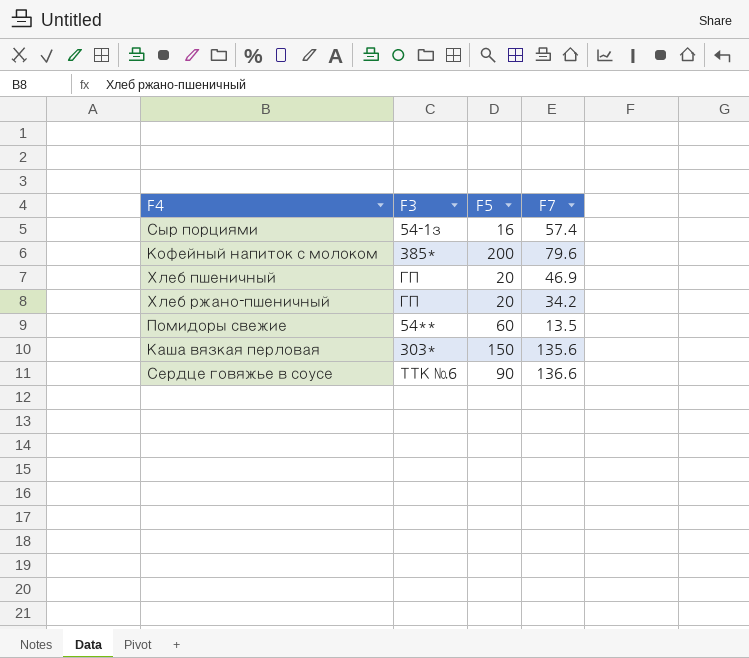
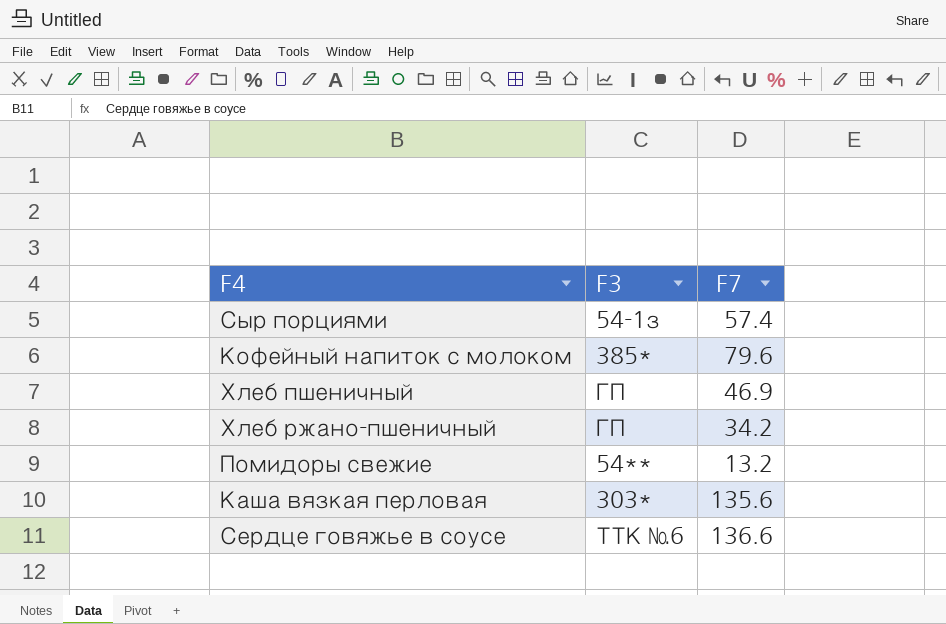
column F5 | position: 3 -> none
Помидоры свежие | F7: 13.5 -> 13.2

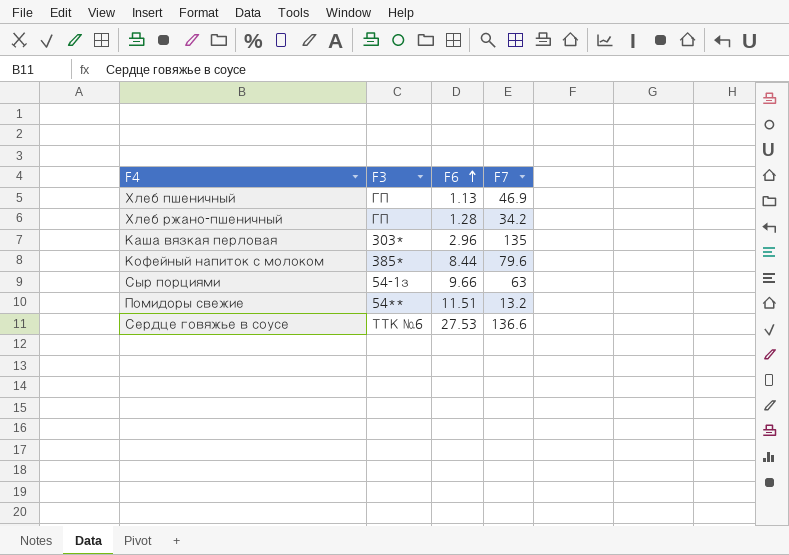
row order: none -> F6 ascending
column F6 | position: none -> 3
Каша вязкая перловая | F7: 135.6 -> 135
Сыр порциями | F7: 57.4 -> 63

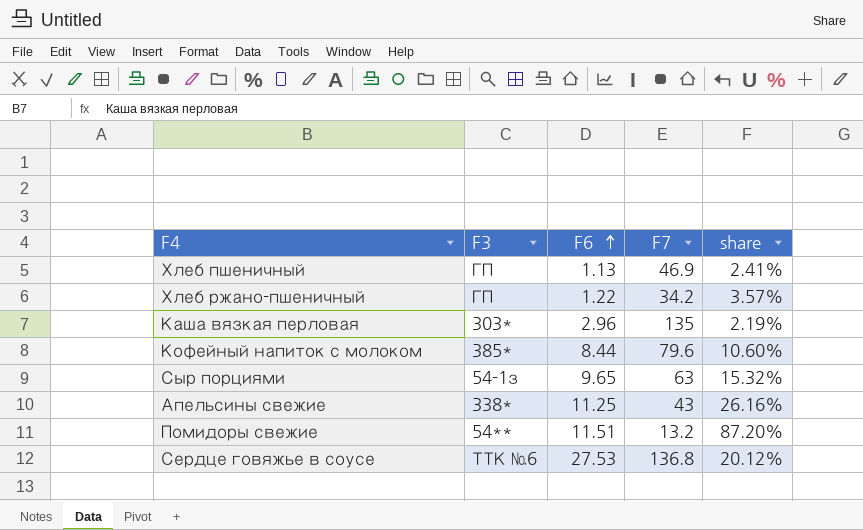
column share | formula: none -> [F6] / [F7]
Хлеб ржано-пшеничный | F6: 1.28 -> 1.22
Сыр порциями | F6: 9.66 -> 9.65
row Апельсины свежие: none -> 338* | 11.25 | 43 | 26.16%
Сердце говяжье в соусе | F7: 136.6 -> 136.8

